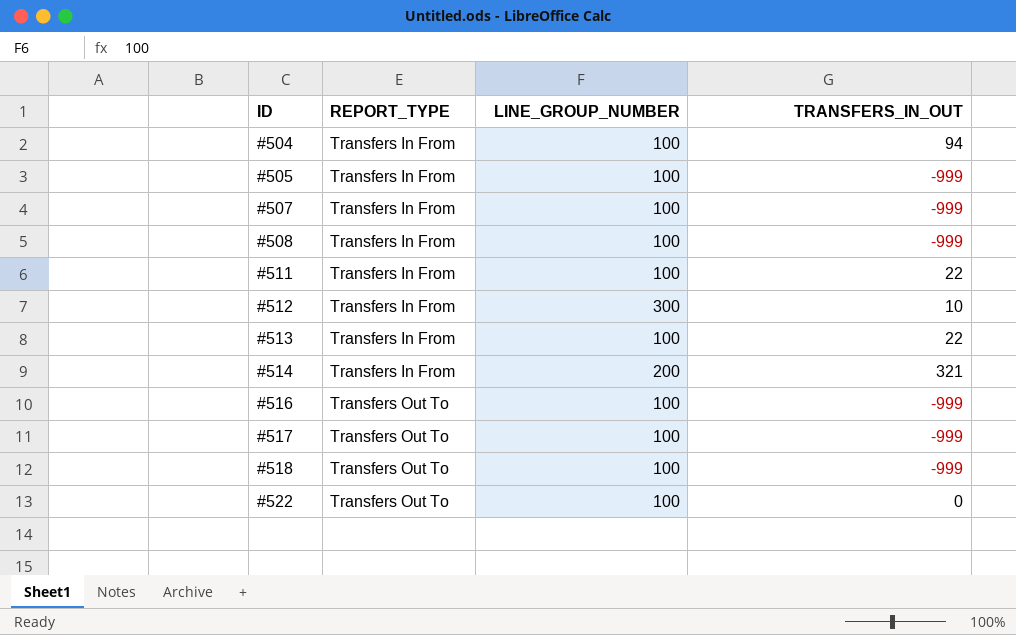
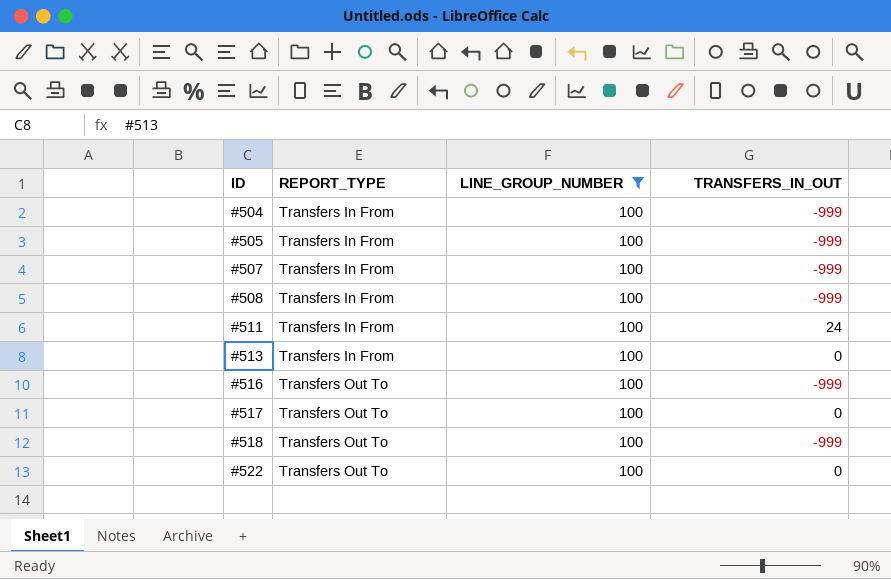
filter: none -> LINE_GROUP_NUMBER = 100
#504 | TRANSFERS_IN_OUT: 94 -> -999
#511 | TRANSFERS_IN_OUT: 22 -> 24
#513 | TRANSFERS_IN_OUT: 22 -> 0
#517 | TRANSFERS_IN_OUT: -999 -> 0

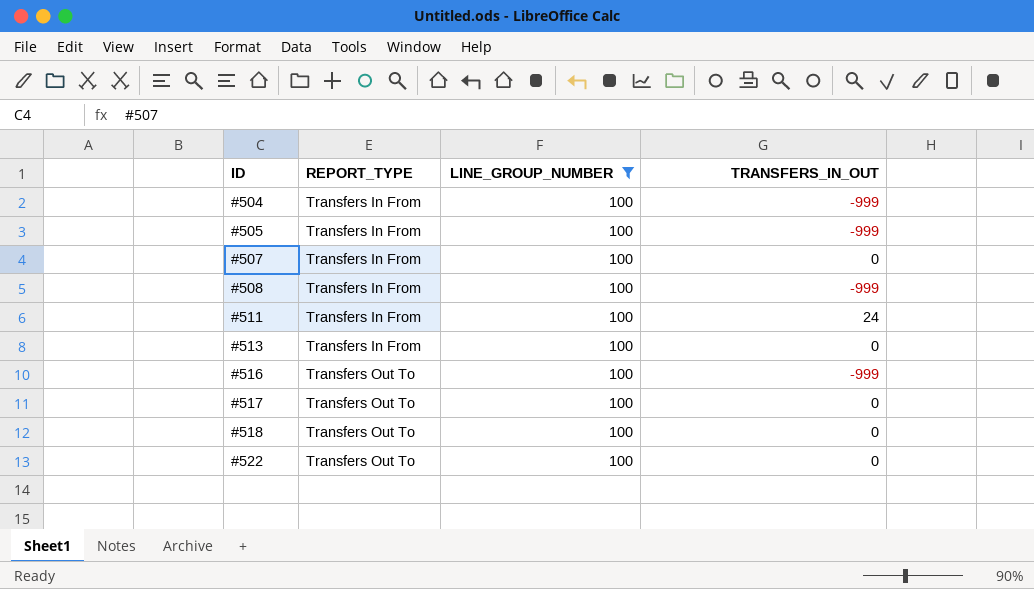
#507 | TRANSFERS_IN_OUT: -999 -> 0
#518 | TRANSFERS_IN_OUT: -999 -> 0

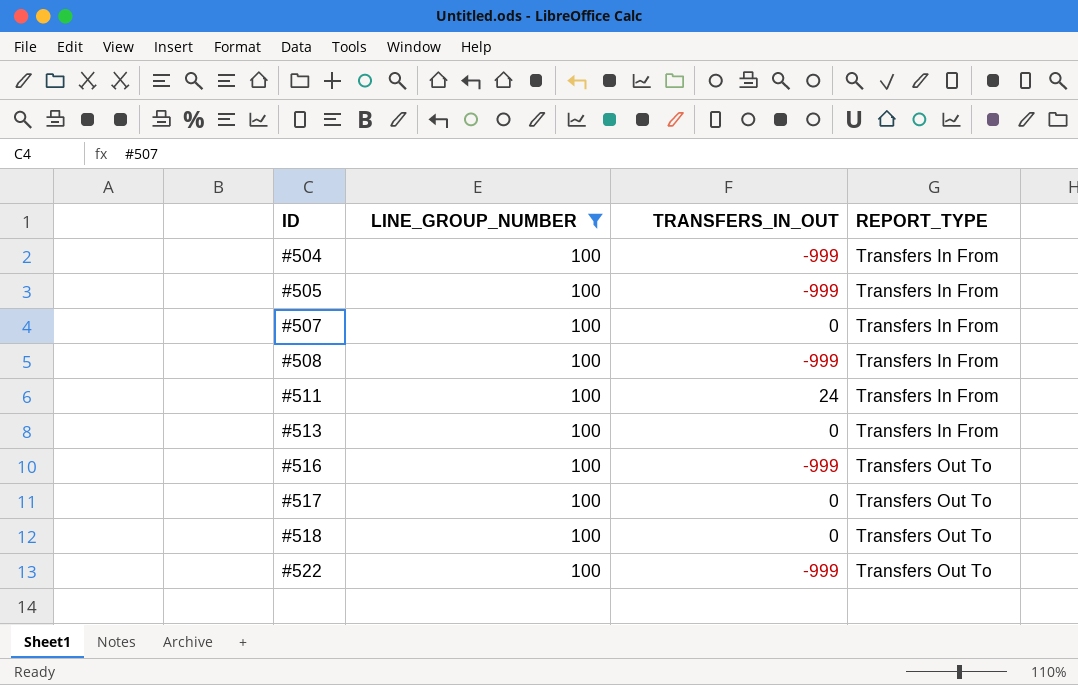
column REPORT_TYPE | position: 2 -> 4
#522 | TRANSFERS_IN_OUT: 0 -> -999

